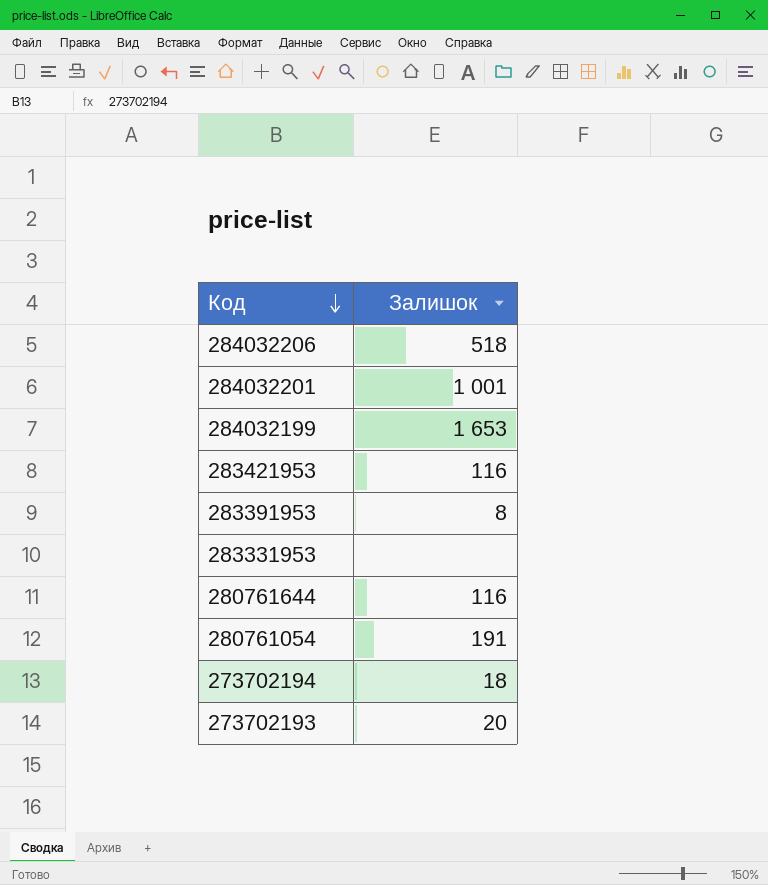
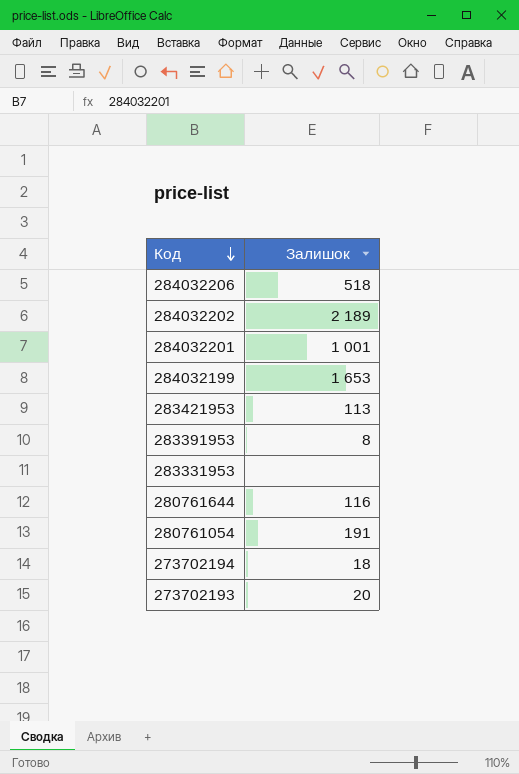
row 284032202: none -> 2 189
283421953 | Залишок: 116 -> 113

